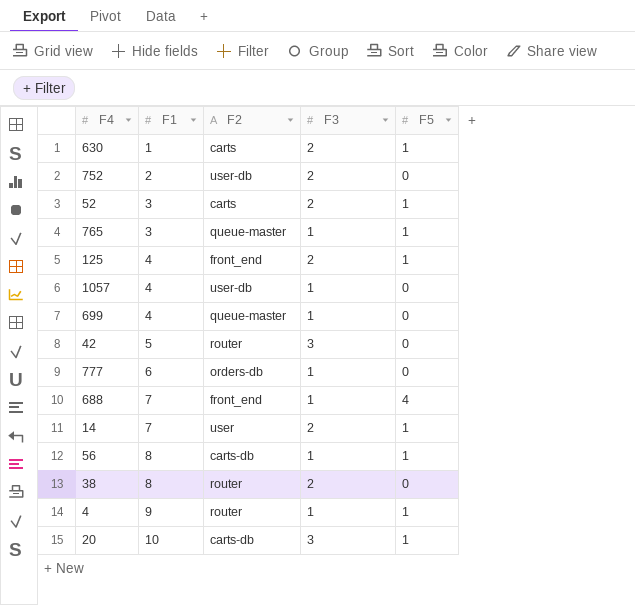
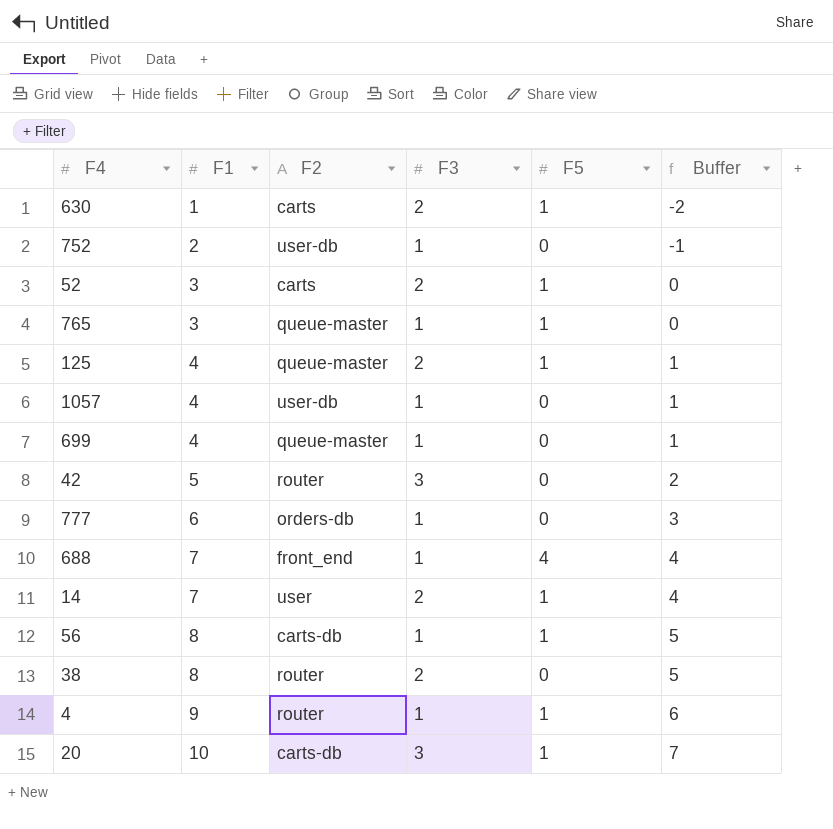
column Buffer | formula: none -> [F1] - 3
752 | F3: 2 -> 1
125 | F2: front_end -> queue-master

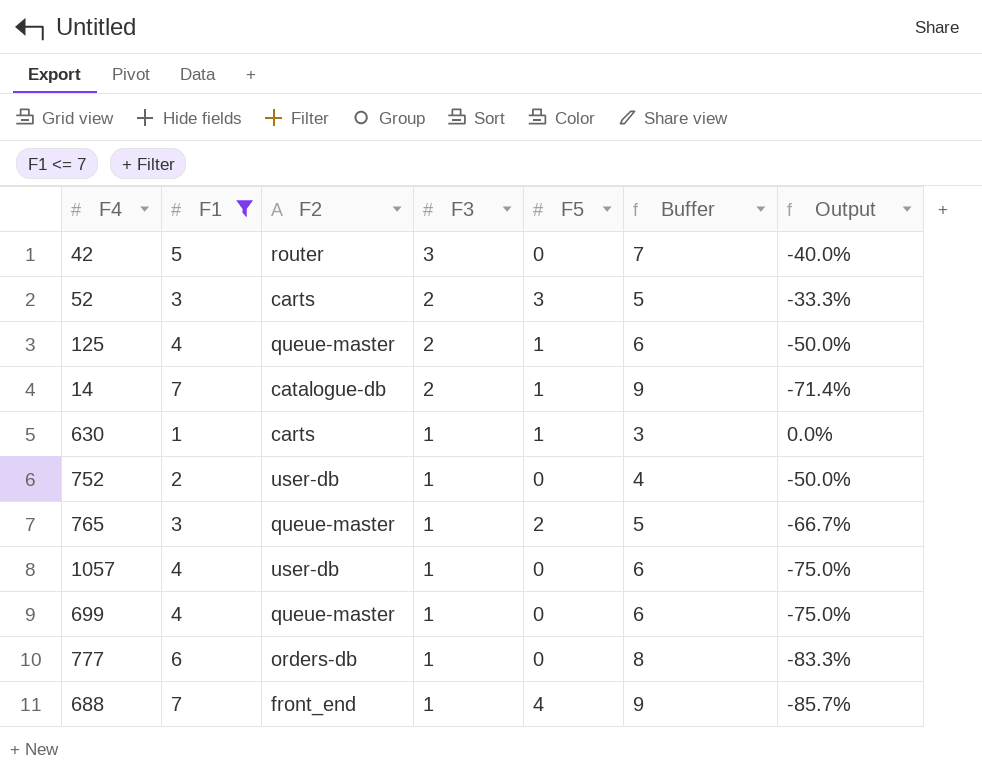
filter: none -> F1 <= 7
row order: F1 ascending -> F3 descending
column Buffer | formula: [F1] - 3 -> [F1] + 2
column Output | formula: none -> ([F3] - [F1]) / [F1]
52 | F5: 1 -> 3
14 | F2: user -> catalogue-db
630 | F3: 2 -> 1
765 | F5: 1 -> 2

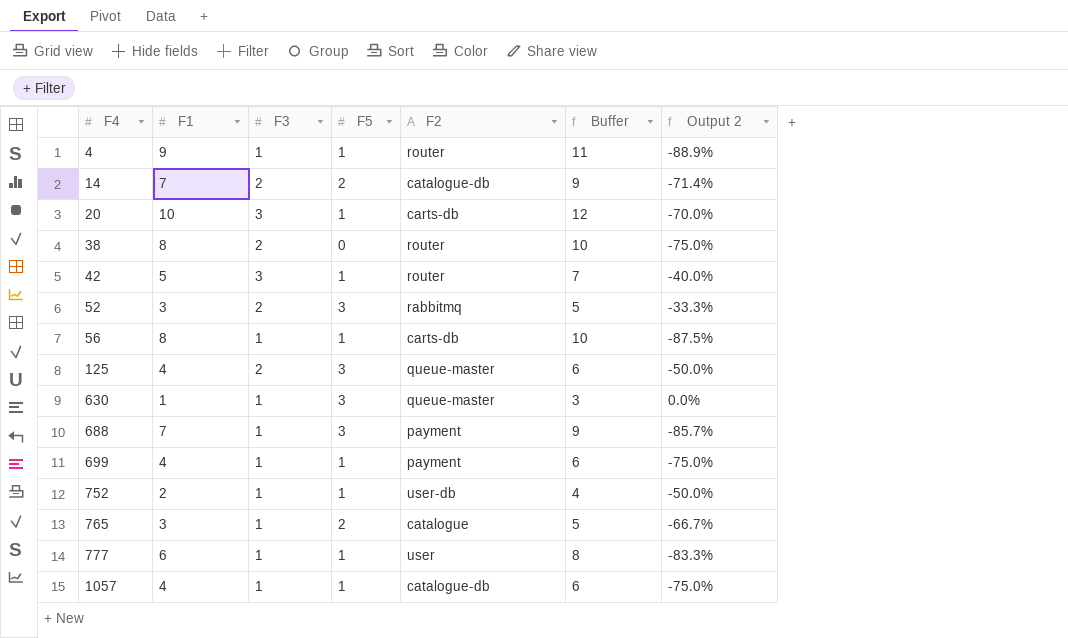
filter: F1 <= 7 -> none
row order: F3 descending -> F4 ascending
column F2 | position: 3 -> 5
column name: Output -> Output 2
14 | F5: 1 -> 2
42 | F5: 0 -> 1
52 | F2: carts -> rabbitmq
125 | F5: 1 -> 3
630 | F5: 1 -> 3
630 | F2: carts -> queue-master
688 | F5: 4 -> 3
688 | F2: front_end -> payment
699 | F5: 0 -> 1
699 | F2: queue-master -> payment
752 | F5: 0 -> 1
765 | F2: queue-master -> catalogue
777 | F5: 0 -> 1
777 | F2: orders-db -> user
1057 | F5: 0 -> 1
1057 | F2: user-db -> catalogue-db

